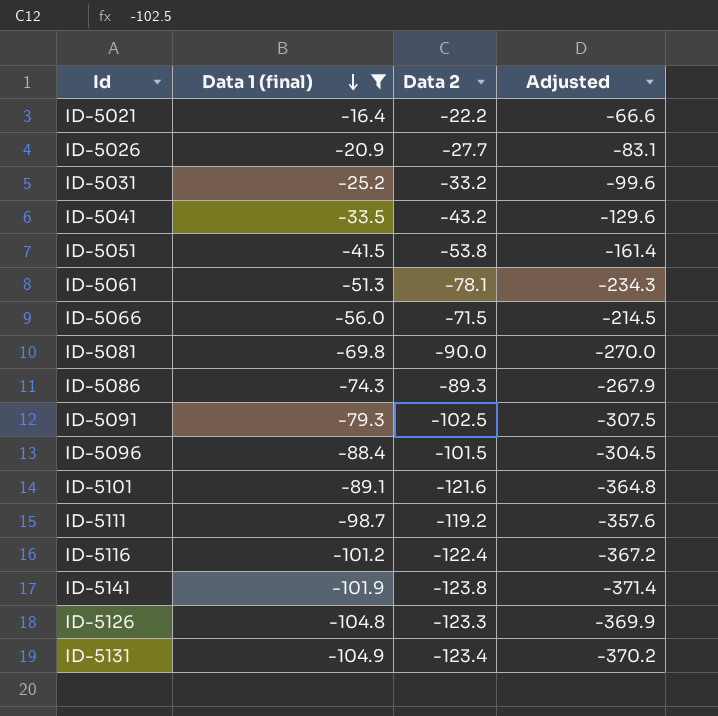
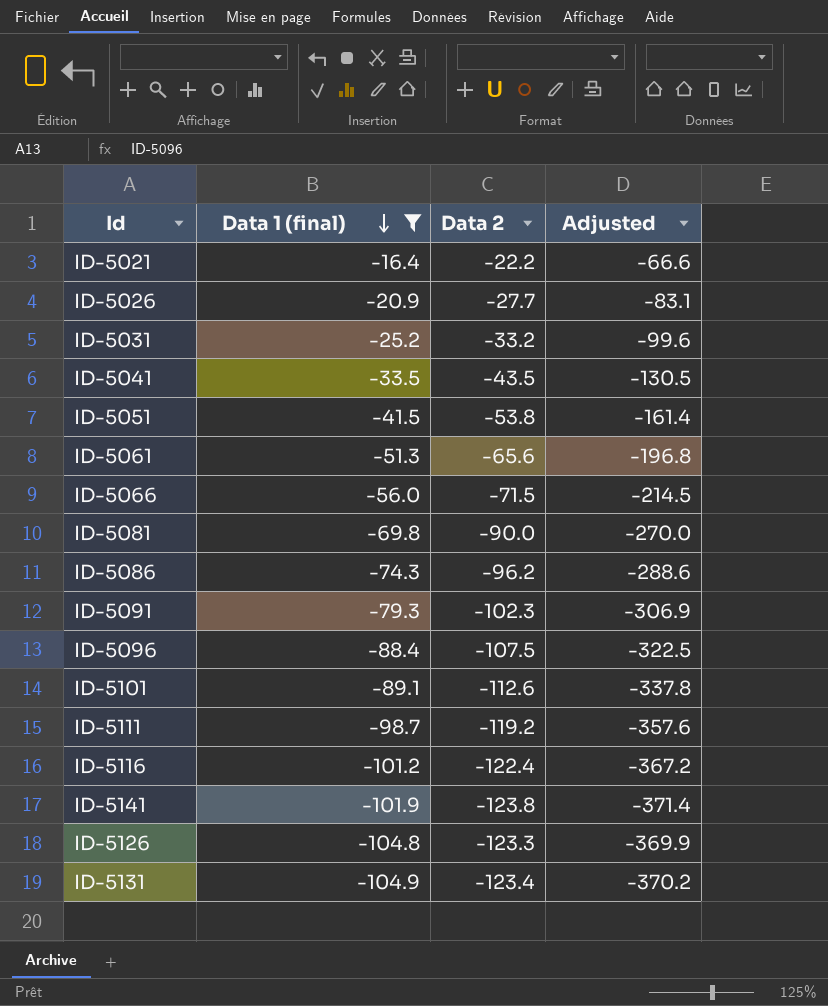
ID-5041 | Data 2: -43.2 -> -43.5
ID-5041 | Adjusted: -129.6 -> -130.5
ID-5061 | Data 2: -78.1 -> -65.6
ID-5061 | Adjusted: -234.3 -> -196.8
ID-5086 | Data 2: -89.3 -> -96.2
ID-5086 | Adjusted: -267.9 -> -288.6
ID-5091 | Data 2: -102.5 -> -102.3
ID-5091 | Adjusted: -307.5 -> -306.9
ID-5096 | Data 2: -101.5 -> -107.5
ID-5096 | Adjusted: -304.5 -> -322.5
ID-5101 | Data 2: -121.6 -> -112.6
ID-5101 | Adjusted: -364.8 -> -337.8

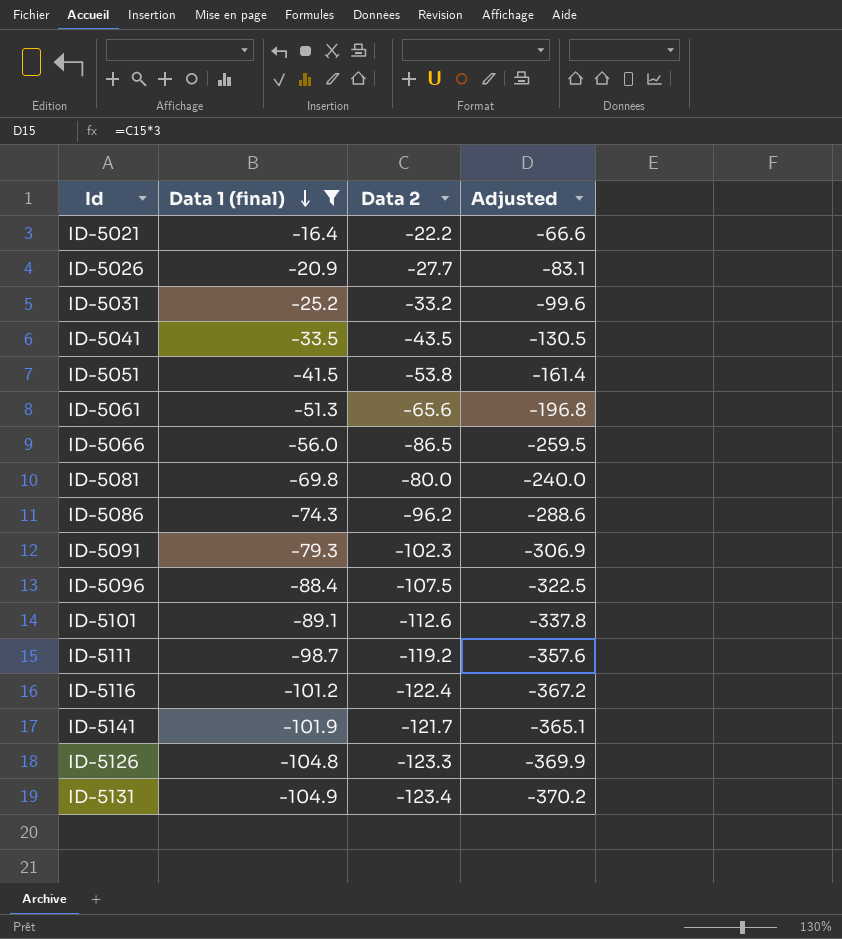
ID-5066 | Data 2: -71.5 -> -86.5
ID-5066 | Adjusted: -214.5 -> -259.5
ID-5081 | Data 2: -90.0 -> -80.0
ID-5081 | Adjusted: -270.0 -> -240.0
ID-5141 | Data 2: -123.8 -> -121.7
ID-5141 | Adjusted: -371.4 -> -365.1

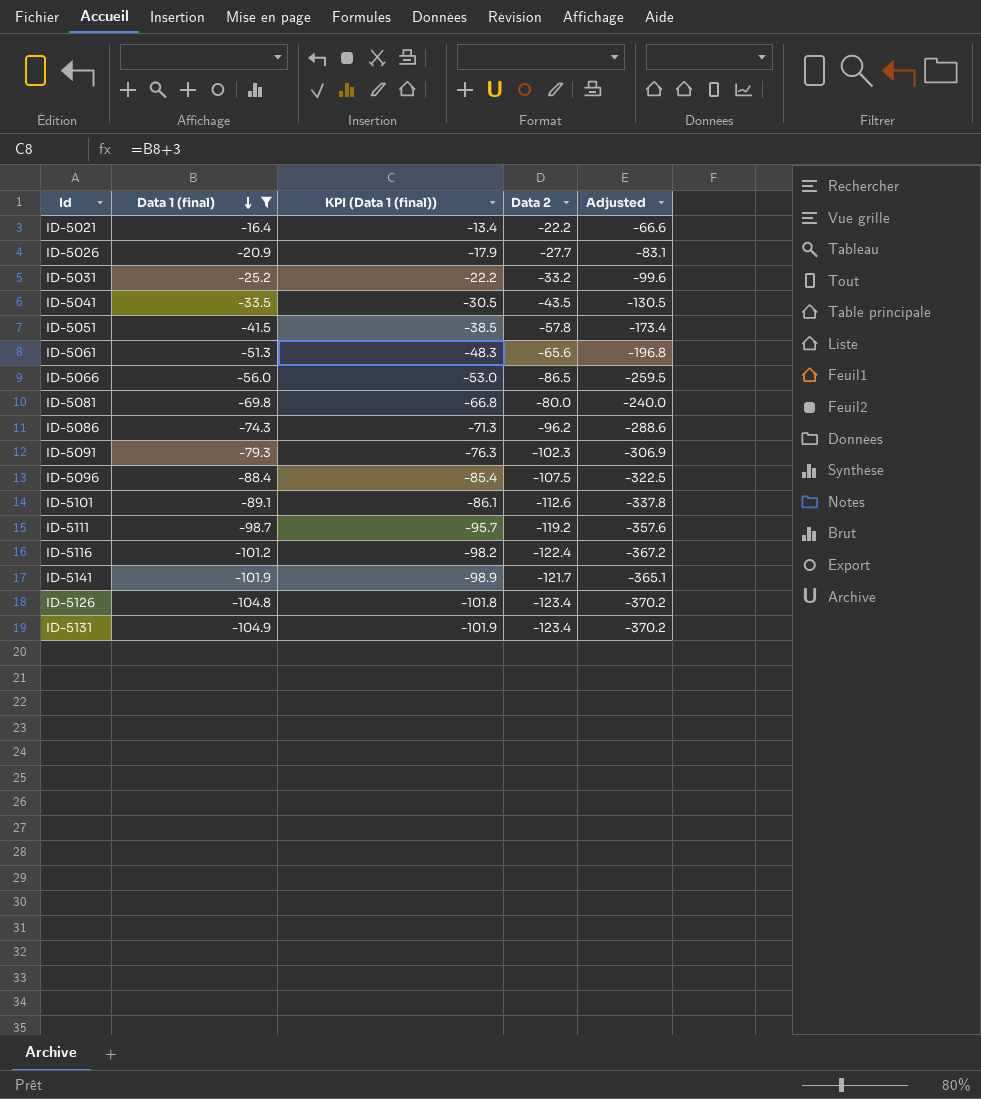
column KPI (Data 1 (final)) | formula: none -> [Data 1 (final)] + 3
ID-5051 | Data 2: -53.8 -> -57.8
ID-5051 | Adjusted: -161.4 -> -173.4
ID-5126 | Data 2: -123.3 -> -123.4
ID-5126 | Adjusted: -369.9 -> -370.2

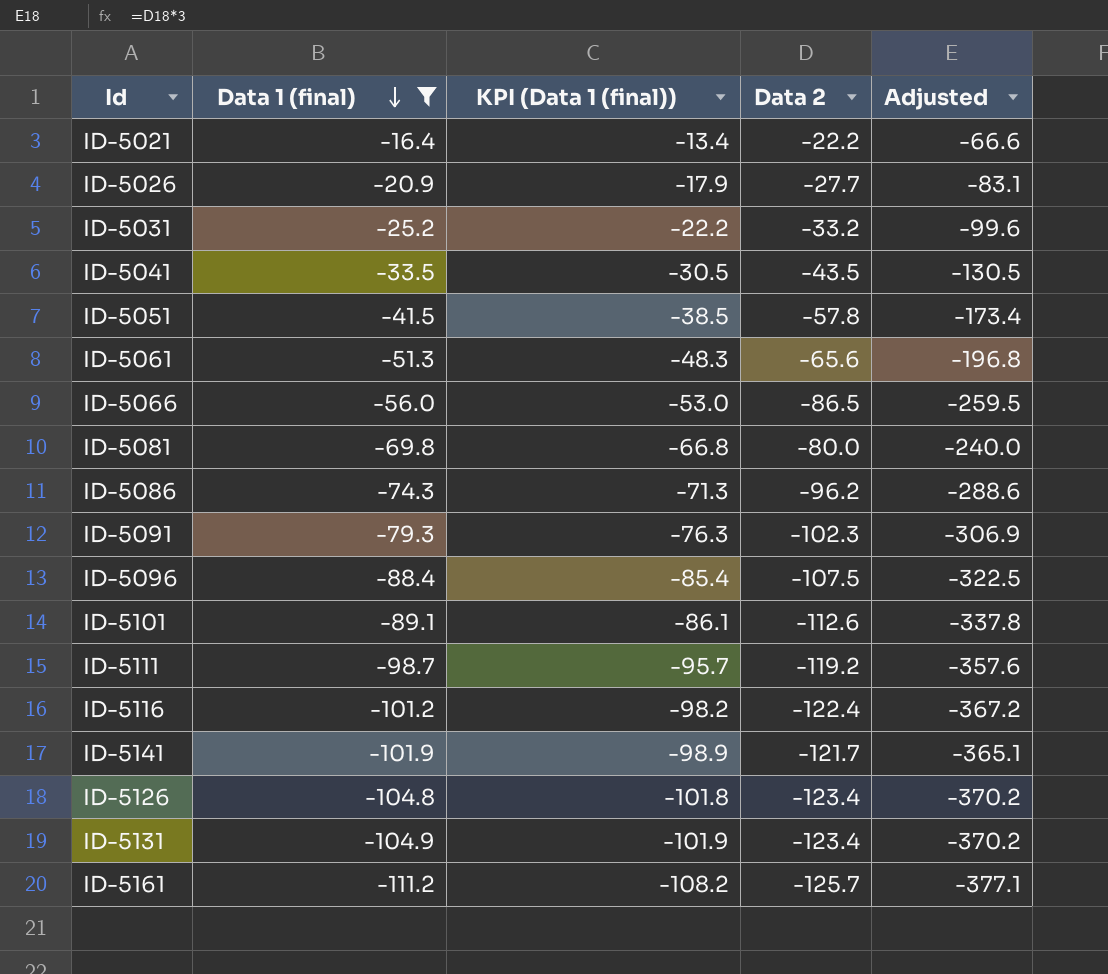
row ID-5161: none -> -111.2 | -108.2 | -125.7 | -377.1

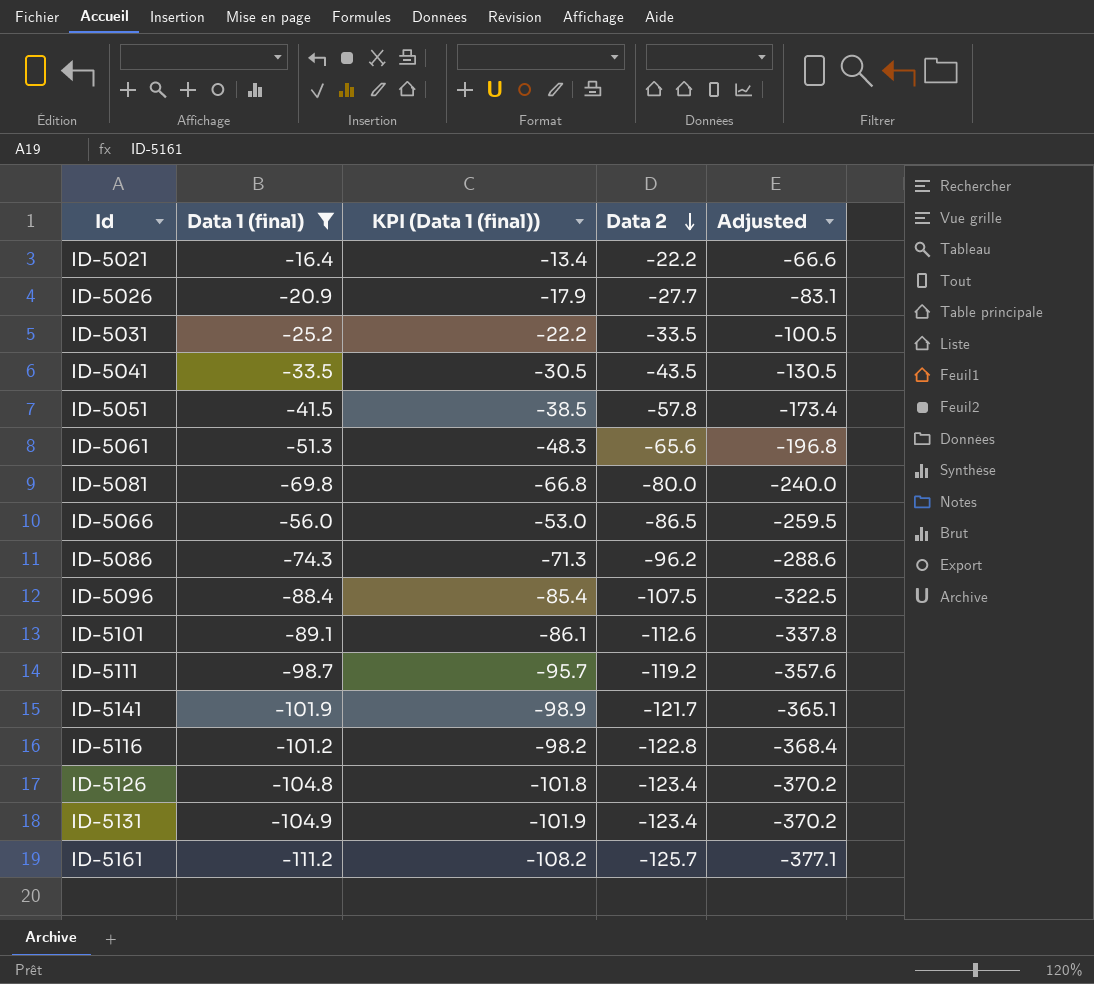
row order: Data 1 (final) descending -> Data 2 descending
row ID-5091: -79.3 | -76.3 | -102.3 | -306.9 -> none
ID-5031 | Data 2: -33.2 -> -33.5
ID-5031 | Adjusted: -99.6 -> -100.5
ID-5116 | Data 2: -122.4 -> -122.8
ID-5116 | Adjusted: -367.2 -> -368.4

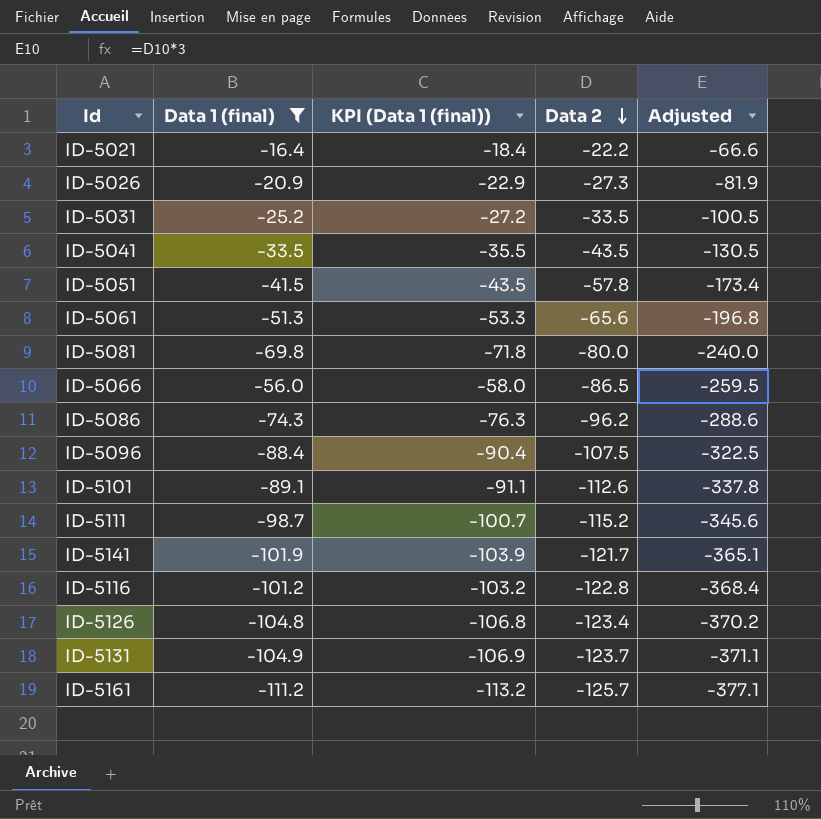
column KPI (Data 1 (final)) | formula: [Data 1 (final)] + 3 -> [Data 1 (final)] - 2
ID-5026 | Data 2: -27.7 -> -27.3
ID-5026 | Adjusted: -83.1 -> -81.9
ID-5111 | Data 2: -119.2 -> -115.2
ID-5111 | Adjusted: -357.6 -> -345.6
ID-5131 | Data 2: -123.4 -> -123.7
ID-5131 | Adjusted: -370.2 -> -371.1

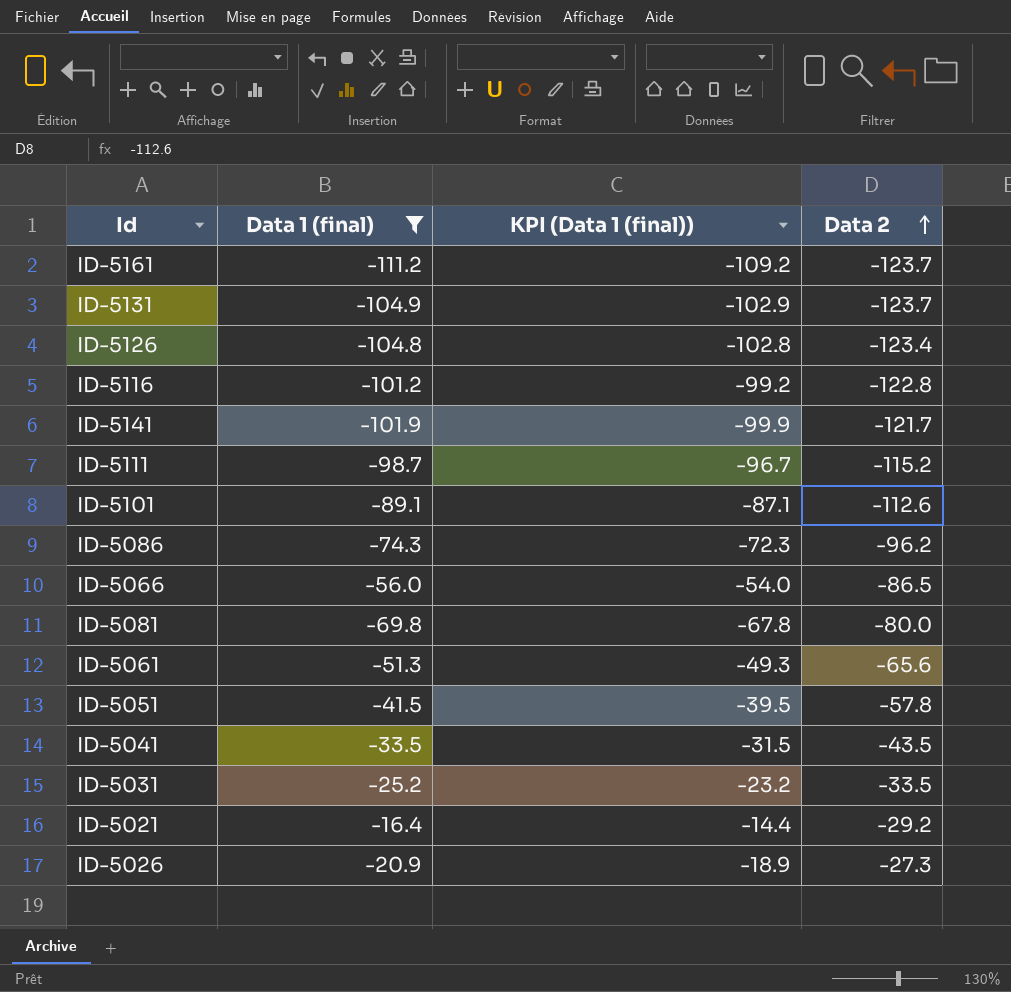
row order: Data 2 descending -> Data 2 ascending
column Adjusted | formula: [Data 2] * 3 -> none
column KPI (Data 1 (final)) | formula: [Data 1 (final)] - 2 -> [Data 1 (final)] + 2
row ID-5096: -88.4 | -90.4 | -107.5 | -322.5 -> none
ID-5161 | Data 2: -125.7 -> -123.7
ID-5021 | Data 2: -22.2 -> -29.2

